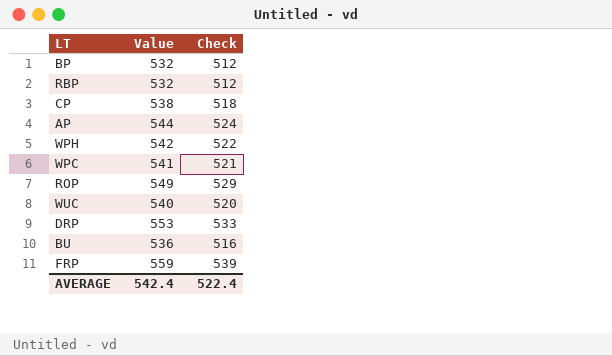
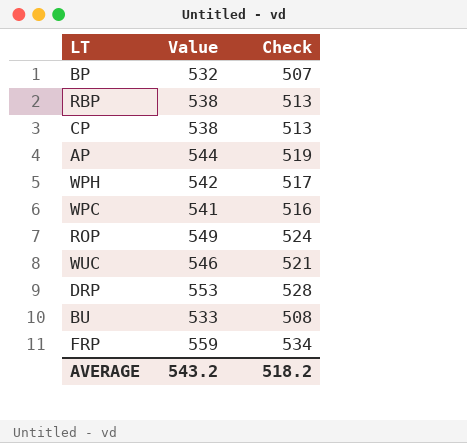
column Check | formula: [Value] - 20 -> [Value] - 25
RBP | Value: 532 -> 538
WUC | Value: 540 -> 546
BU | Value: 536 -> 533
AVERAGE | Value: 542.4 -> 543.2
AVERAGE | Check: 522.4 -> 518.2

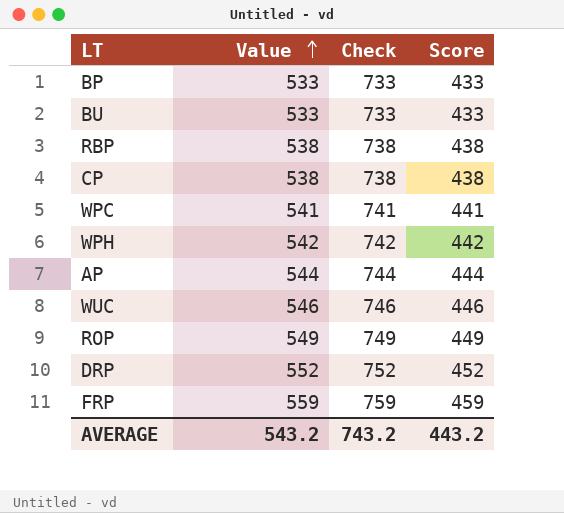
row order: none -> Value ascending
column Check | formula: [Value] - 25 -> [Value] + 200
column Score | formula: none -> [Value] - 100
BP | Value: 532 -> 533
DRP | Value: 553 -> 552
AVERAGE | Check: 518.2 -> 743.2

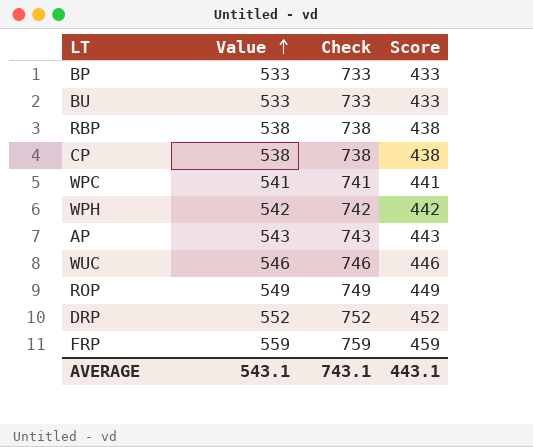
AP | Value: 544 -> 543
AP | Check: 744 -> 743
AP | Score: 444 -> 443
AVERAGE | Value: 543.2 -> 543.1
AVERAGE | Check: 743.2 -> 743.1
AVERAGE | Score: 443.2 -> 443.1

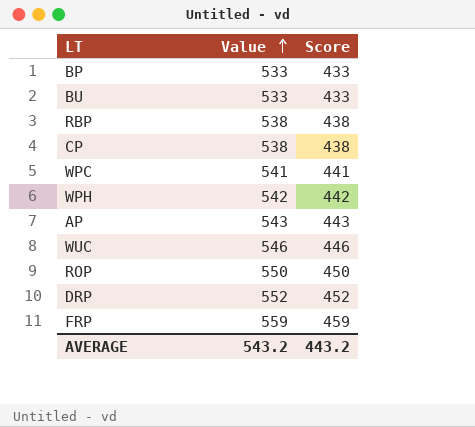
column Check | formula: [Value] + 200 -> none
ROP | Value: 549 -> 550
ROP | Score: 449 -> 450
AVERAGE | Value: 543.1 -> 543.2
AVERAGE | Score: 443.1 -> 443.2

